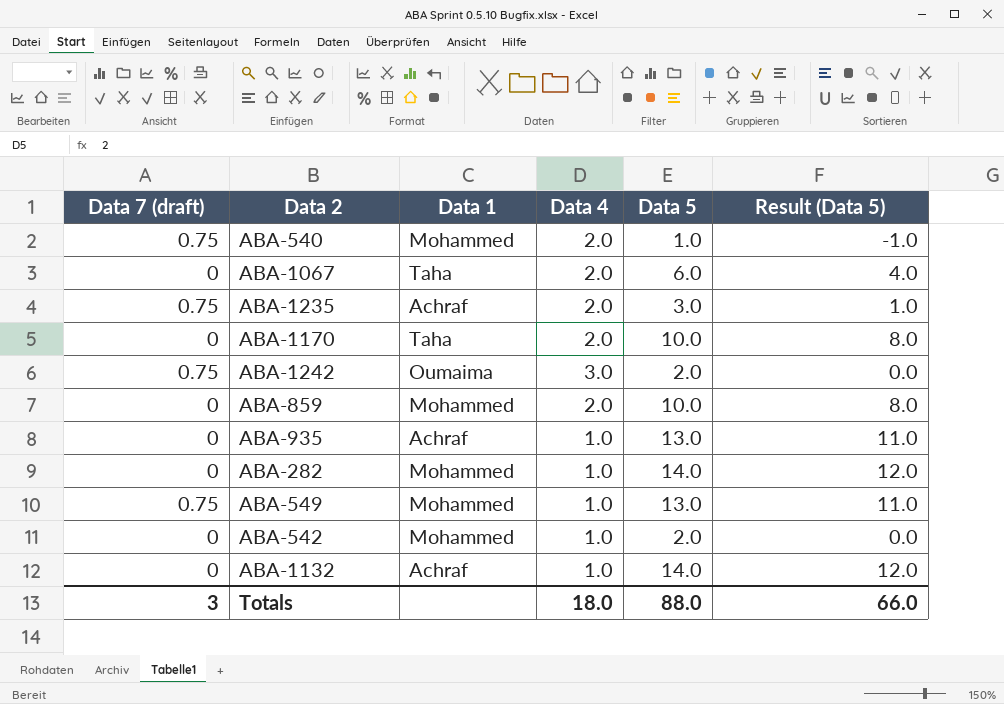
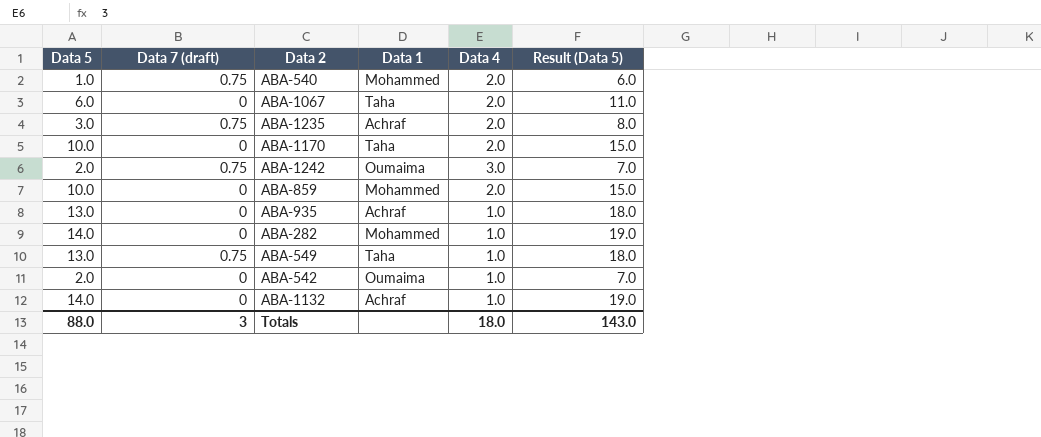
column Data 5 | position: 5 -> 1
column Result (Data 5) | formula: [Data 5] - 2 -> [Data 5] + 5
ABA-549 | Data 1: Mohammed -> Taha
ABA-542 | Data 1: Mohammed -> Oumaima
Totals | Result (Data 5): 66.0 -> 143.0

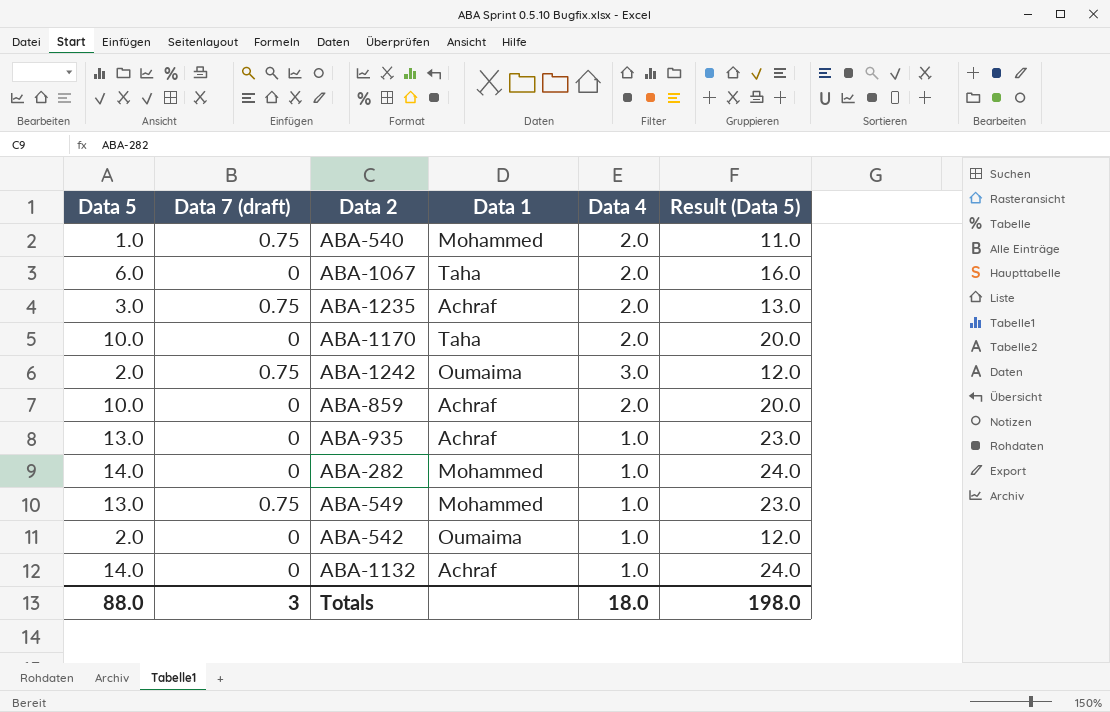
column Result (Data 5) | formula: [Data 5] + 5 -> [Data 5] + 10
ABA-859 | Data 1: Mohammed -> Achraf
ABA-549 | Data 1: Taha -> Mohammed
Totals | Result (Data 5): 143.0 -> 198.0

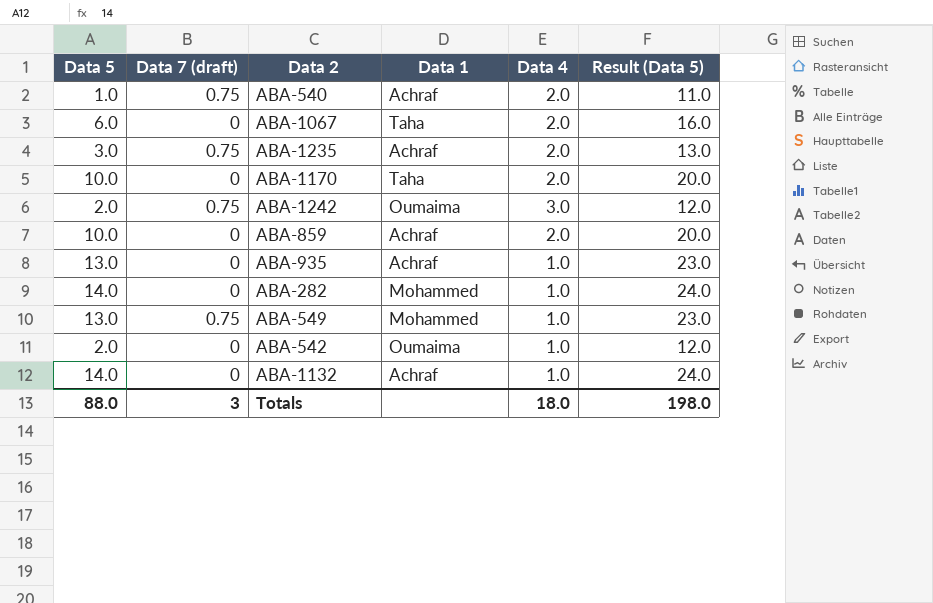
ABA-540 | Data 1: Mohammed -> Achraf

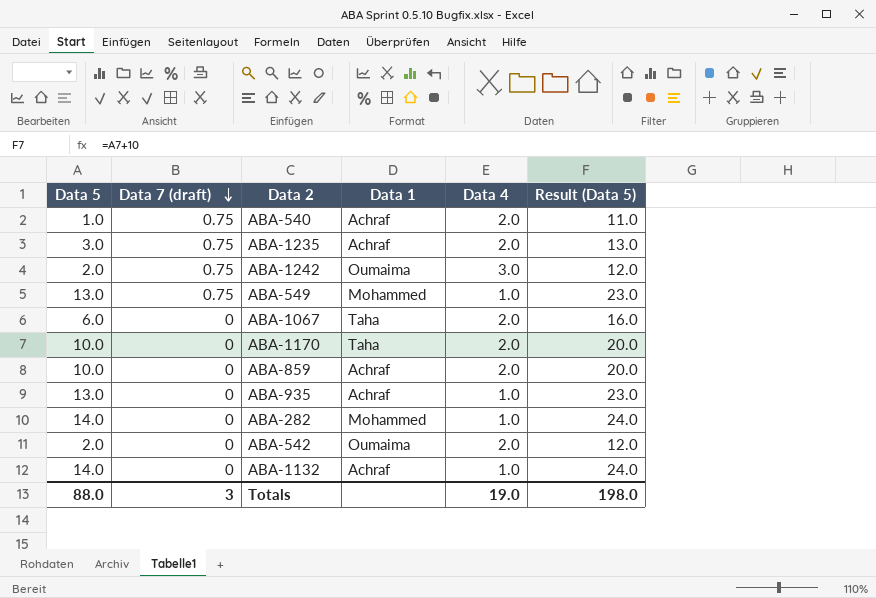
row order: none -> Data 7 (draft) descending
ABA-542 | Data 4: 1.0 -> 2.0
Totals | Data 4: 18.0 -> 19.0

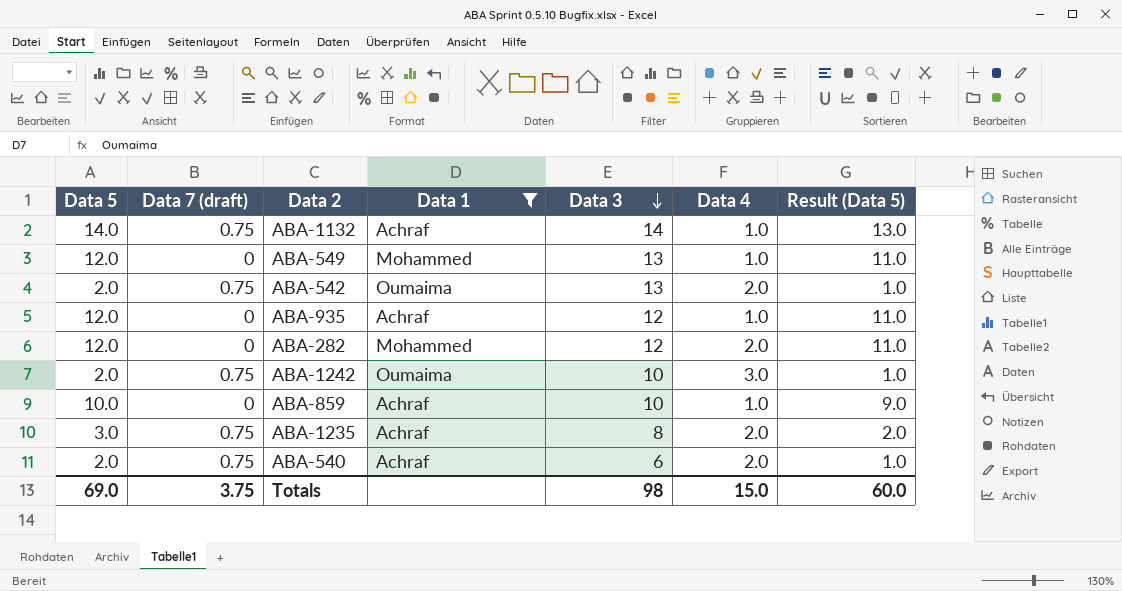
filter: none -> Data 1 != Taha
row order: Data 7 (draft) descending -> Data 3 descending
column Data 3 | position: none -> 5
column Result (Data 5) | formula: [Data 5] + 10 -> [Data 5] - 1
ABA-1132 | Data 7 (draft): 0 -> 0.75
ABA-549 | Data 5: 13.0 -> 12.0
ABA-549 | Data 7 (draft): 0.75 -> 0
ABA-542 | Data 7 (draft): 0 -> 0.75
ABA-935 | Data 5: 13.0 -> 12.0
ABA-282 | Data 5: 14.0 -> 12.0
ABA-282 | Data 4: 1.0 -> 2.0
ABA-859 | Data 4: 2.0 -> 1.0
ABA-540 | Data 5: 1.0 -> 2.0
Totals | Data 5: 88.0 -> 69.0
Totals | Data 7 (draft): 3 -> 3.75
Totals | Data 4: 19.0 -> 15.0
Totals | Result (Data 5): 198.0 -> 60.0

